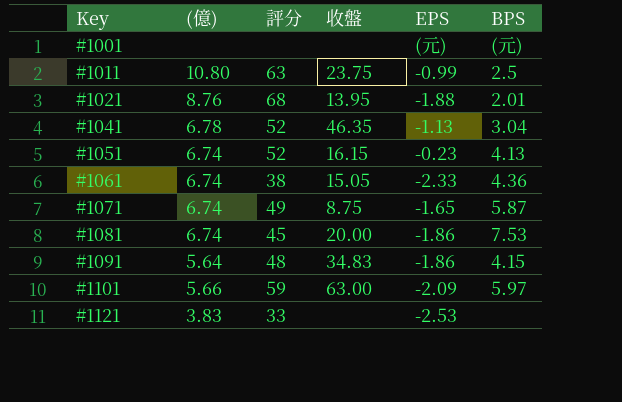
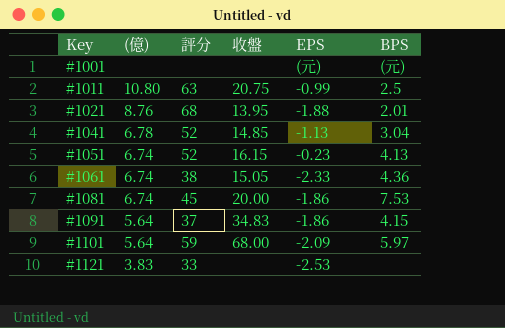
row #1071: 6.74 | 49 | 8.75 | -1.65 | 5.87 -> none
#1011 | 收盤: 23.75 -> 20.75
#1041 | 收盤: 46.35 -> 14.85
#1091 | 評分: 48 -> 37
#1101 | (億): 5.66 -> 5.64
#1101 | 收盤: 63.00 -> 68.00

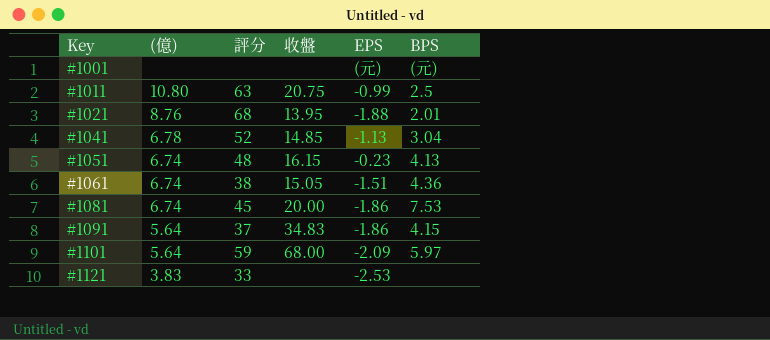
#1051 | 評分: 52 -> 48
#1061 | EPS: -2.33 -> -1.51

